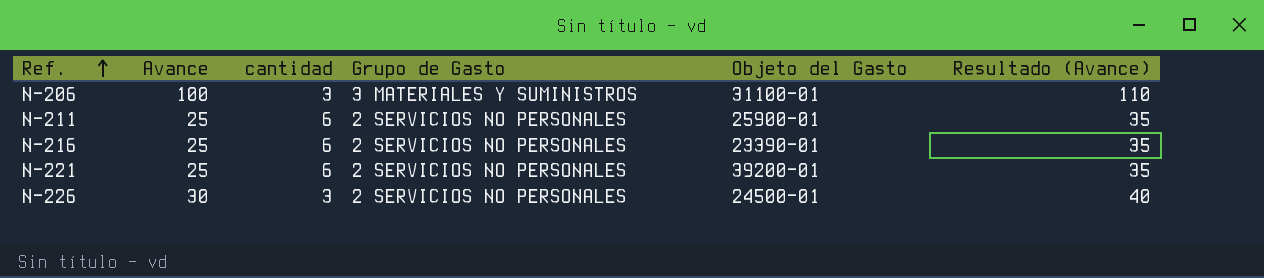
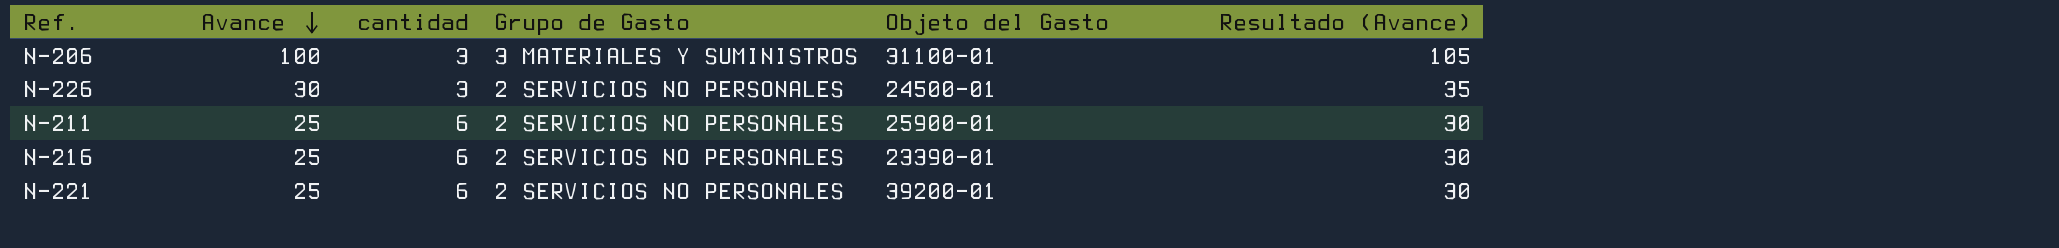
row order: Ref. ascending -> Avance descending
column Resultado (Avance) | formula: [Avance] + 10 -> [Avance] + 5

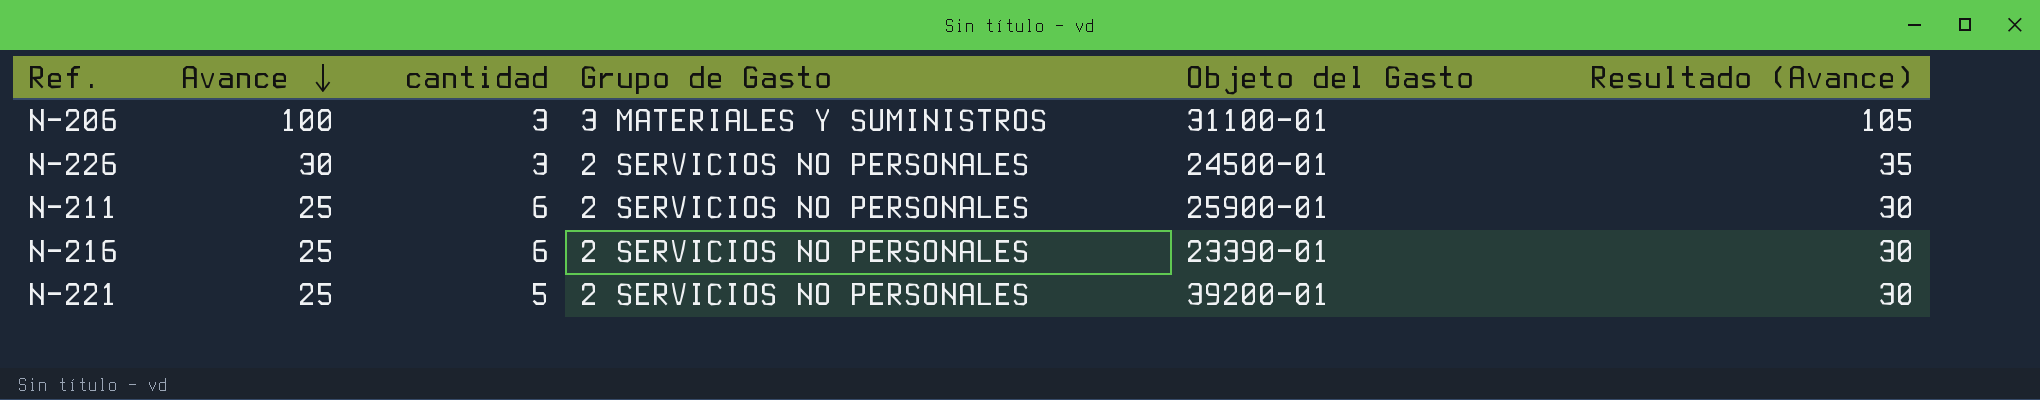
N-221 | cantidad: 6 -> 5

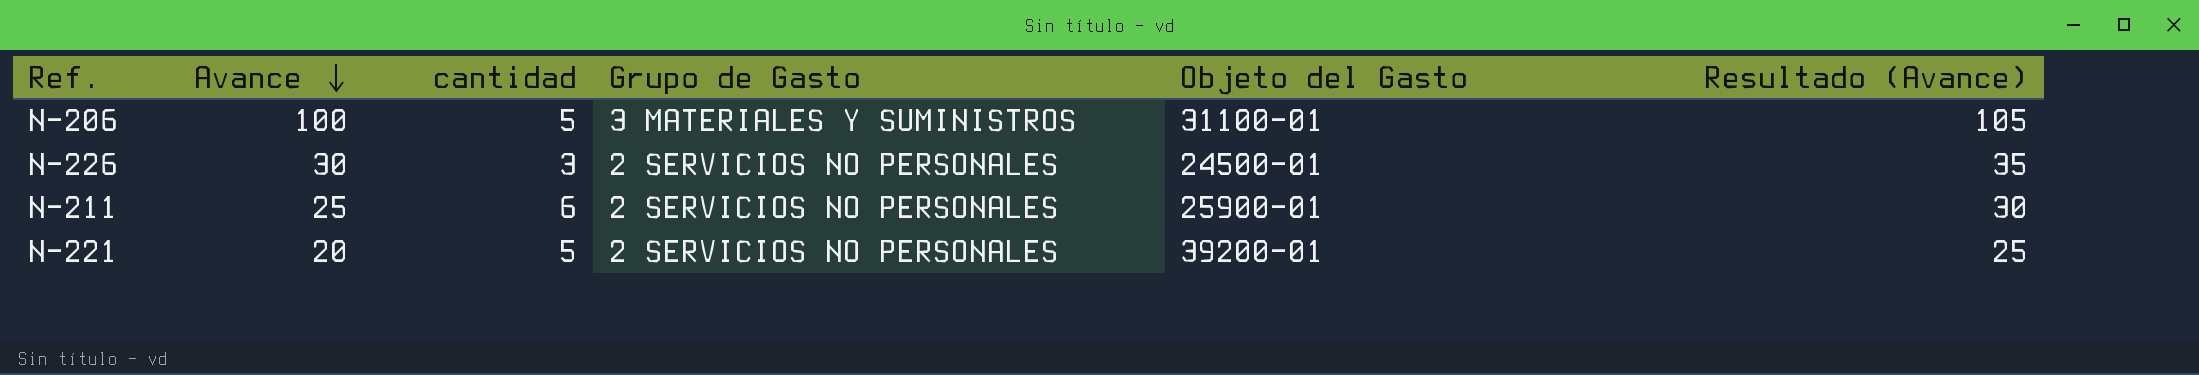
row N-216: 25 | 6 | 2 SERVICIOS NO PERSONALES | 23390-01 | 30 -> none
N-206 | cantidad: 3 -> 5
N-221 | Avance: 25 -> 20
N-221 | Resultado (Avance): 30 -> 25

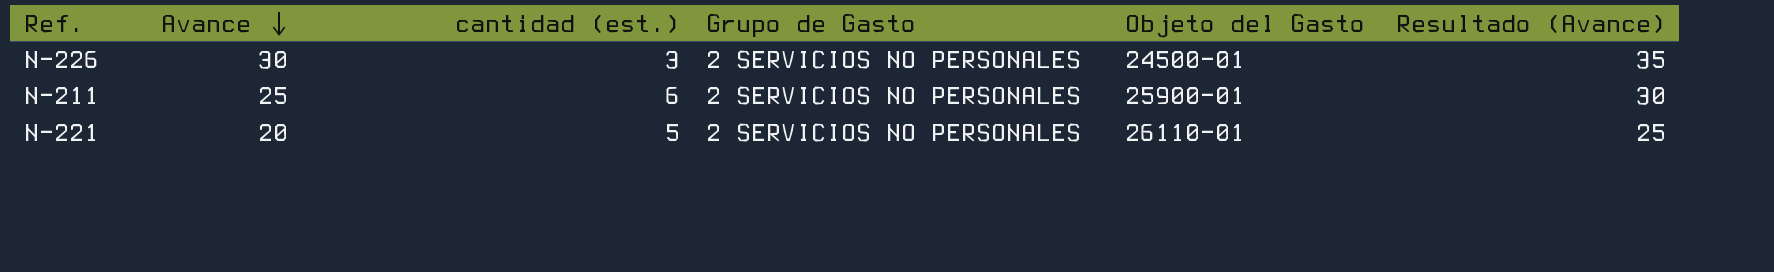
column name: cantidad -> cantidad (est.)
row N-206: 100 | 5 | 3 MATERIALES Y SUMINISTROS | 31100-01 | 105 -> none
N-221 | Objeto del Gasto: 39200-01 -> 26110-01

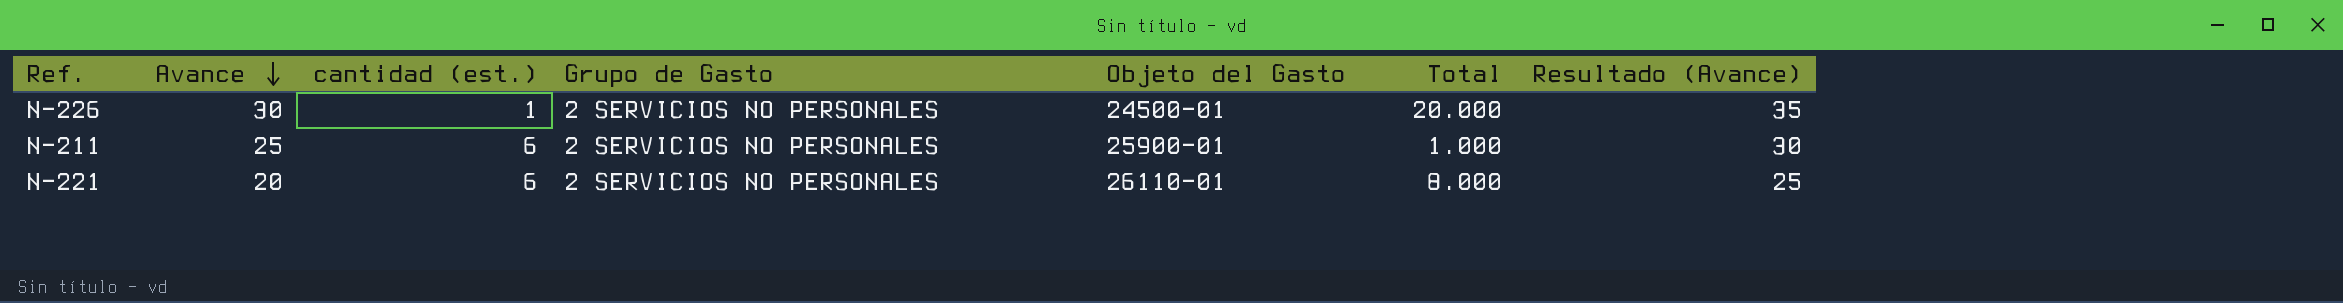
column Total | position: none -> 6
N-226 | cantidad (est.): 3 -> 1
N-221 | cantidad (est.): 5 -> 6

